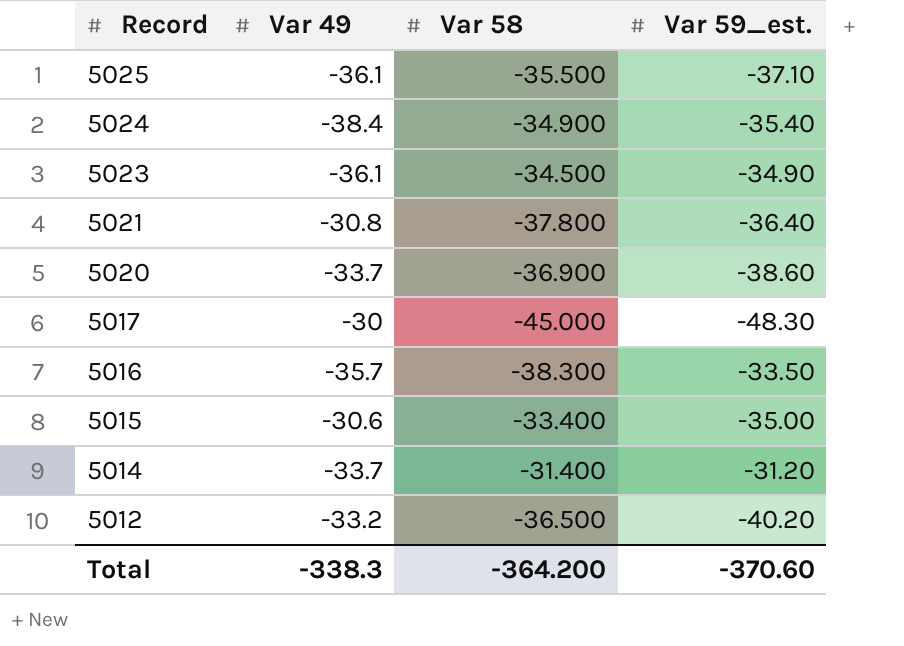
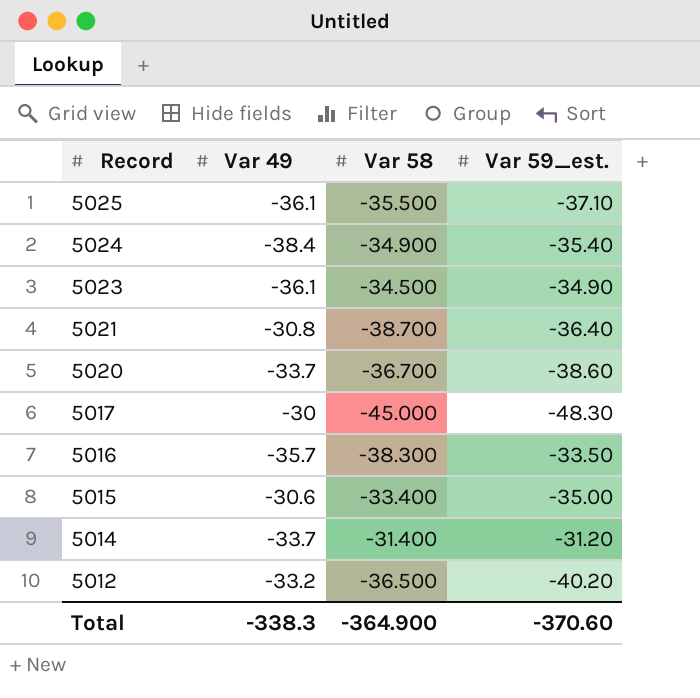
5021 | Var 58: -37.800 -> -38.700
5020 | Var 58: -36.900 -> -36.700
Total | Var 58: -364.200 -> -364.900

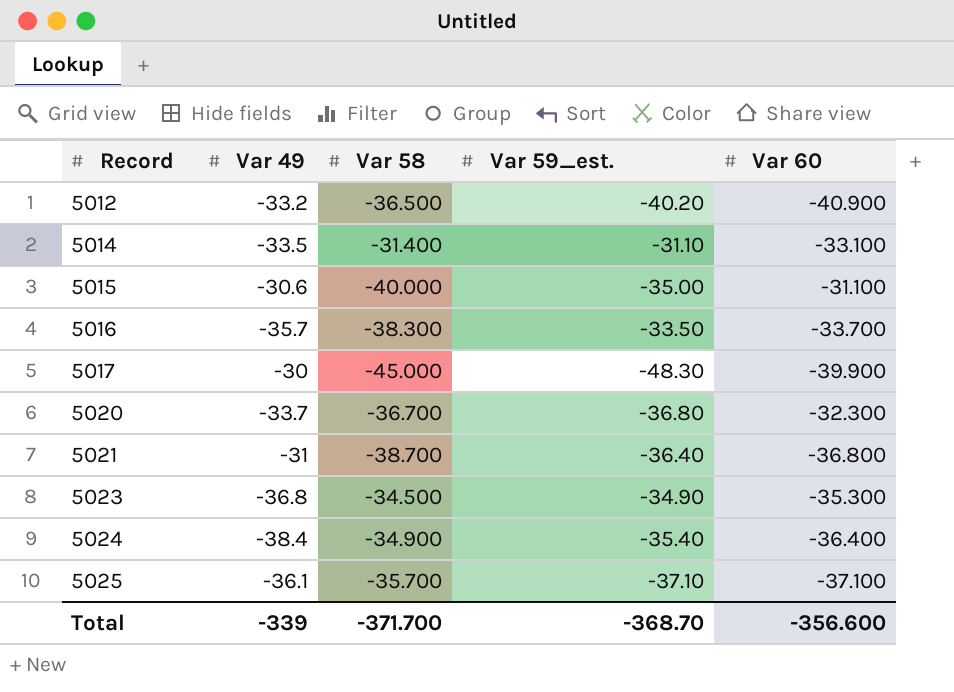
row order: Record descending -> Record ascending
column Var 60 | position: none -> 5
5014 | Var 49: -33.7 -> -33.5
5014 | Var 59_est.: -31.20 -> -31.10
5015 | Var 58: -33.400 -> -40.000
5020 | Var 59_est.: -38.60 -> -36.80
5021 | Var 49: -30.8 -> -31
5023 | Var 49: -36.1 -> -36.8
5025 | Var 58: -35.500 -> -35.700
Total | Var 49: -338.3 -> -339
Total | Var 58: -364.900 -> -371.700
Total | Var 59_est.: -370.60 -> -368.70

